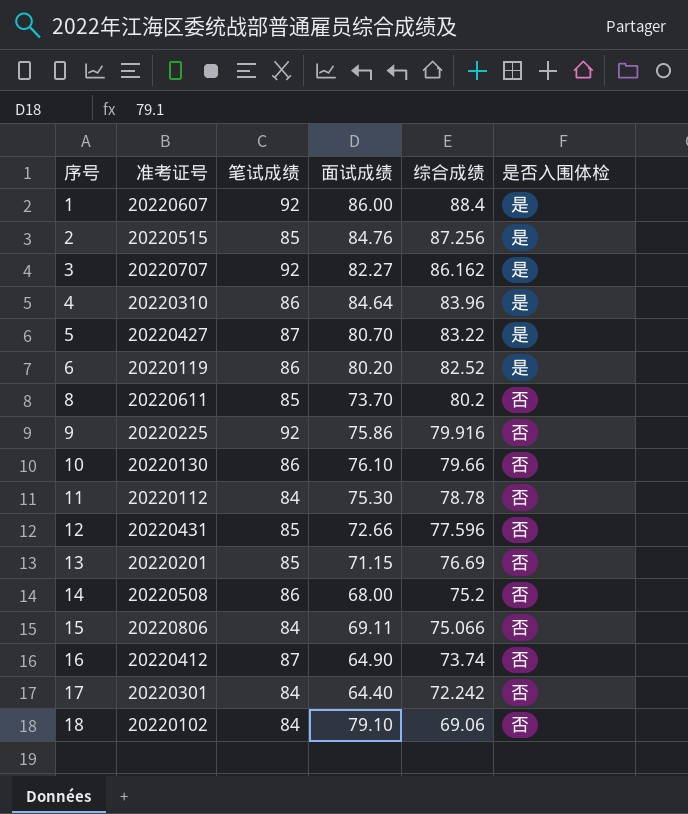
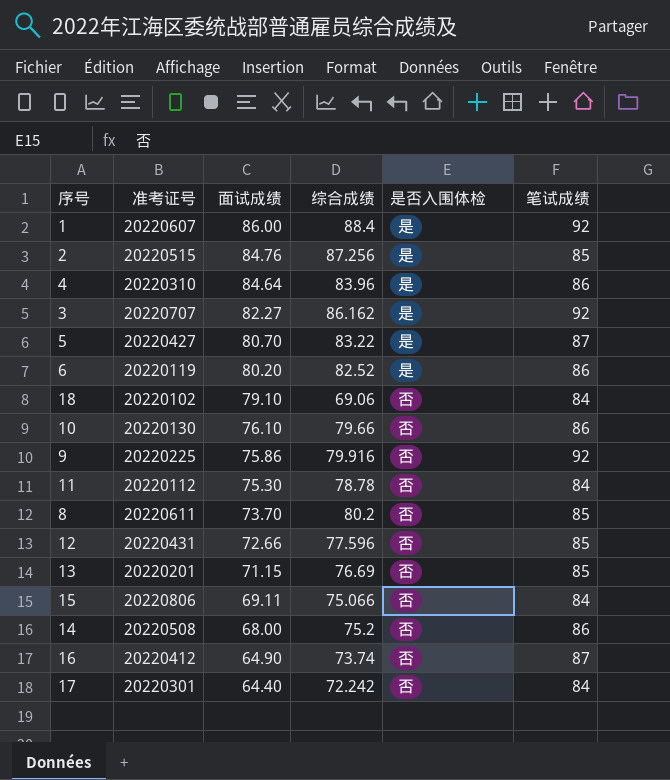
row order: 序号 ascending -> 面试成绩 descending
column 笔试成绩 | position: 3 -> 6

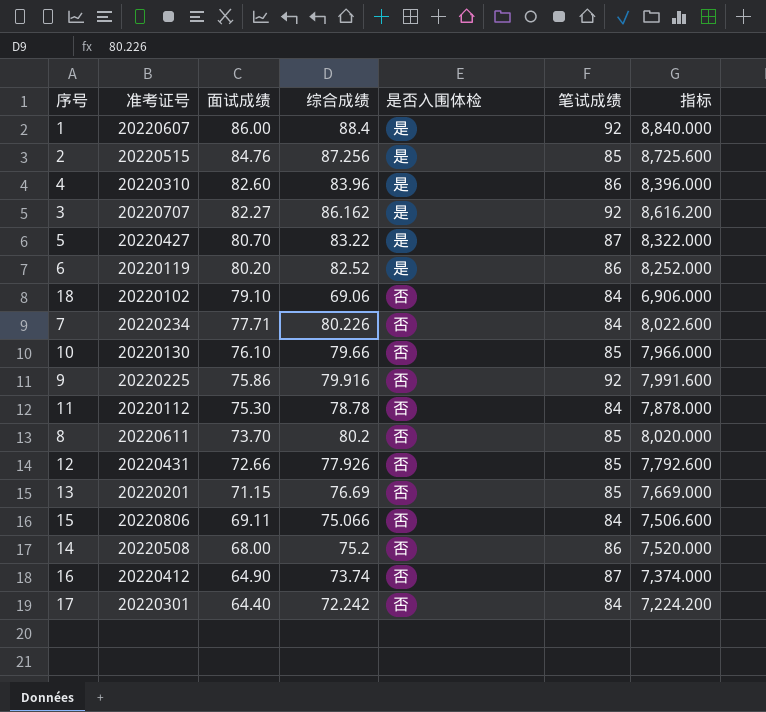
column 指标 | formula: none -> [综合成绩] * 100
4 | 面试成绩: 84.64 -> 82.60
row 7: none -> 20220234 | 77.71 | 80.226 | 否 | 84 | 8,022.600
10 | 笔试成绩: 86 -> 85
12 | 综合成绩: 77.596 -> 77.926

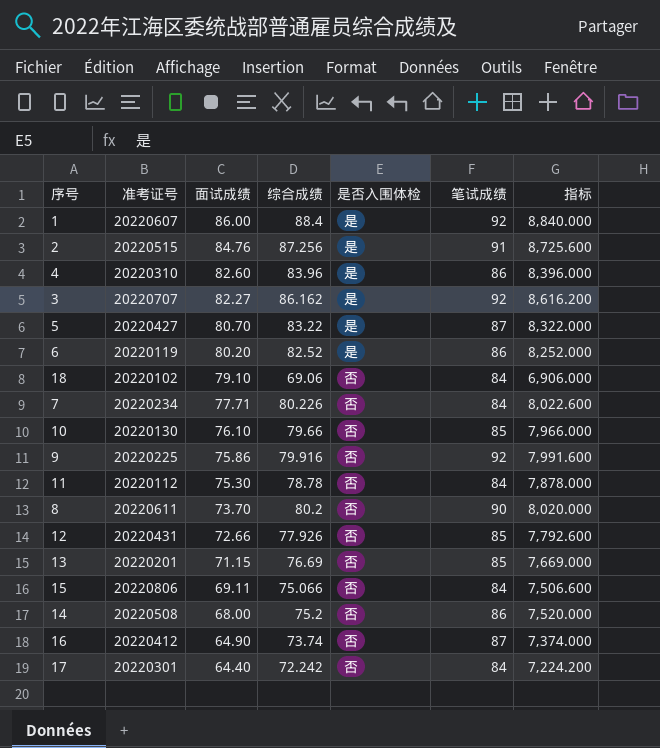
2 | 笔试成绩: 85 -> 91
8 | 笔试成绩: 85 -> 90

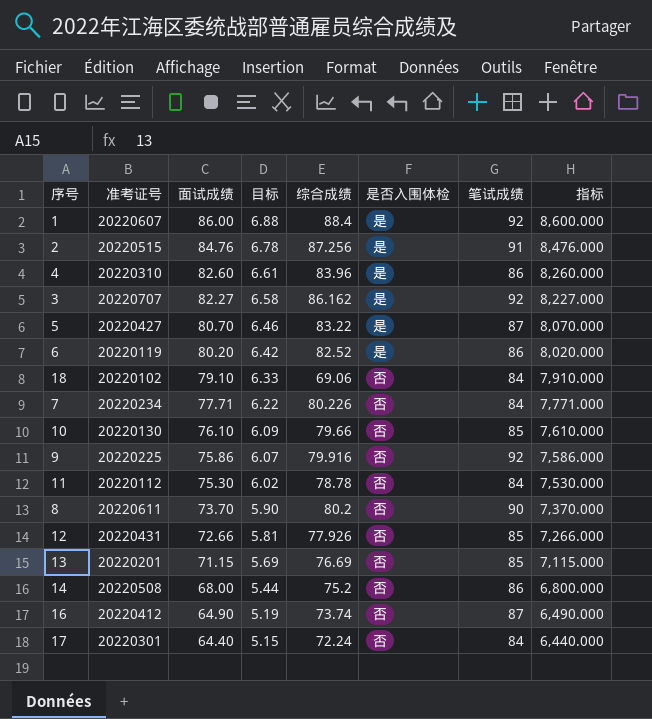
column 目标 | formula: none -> [面试成绩] * 0.08
column 指标 | formula: [综合成绩] * 100 -> [面试成绩] * 100
row 15: 20220806 | 69.11 | 75.066 | 否 | 84 | 7,506.600 -> none
17 | 综合成绩: 72.242 -> 72.24

